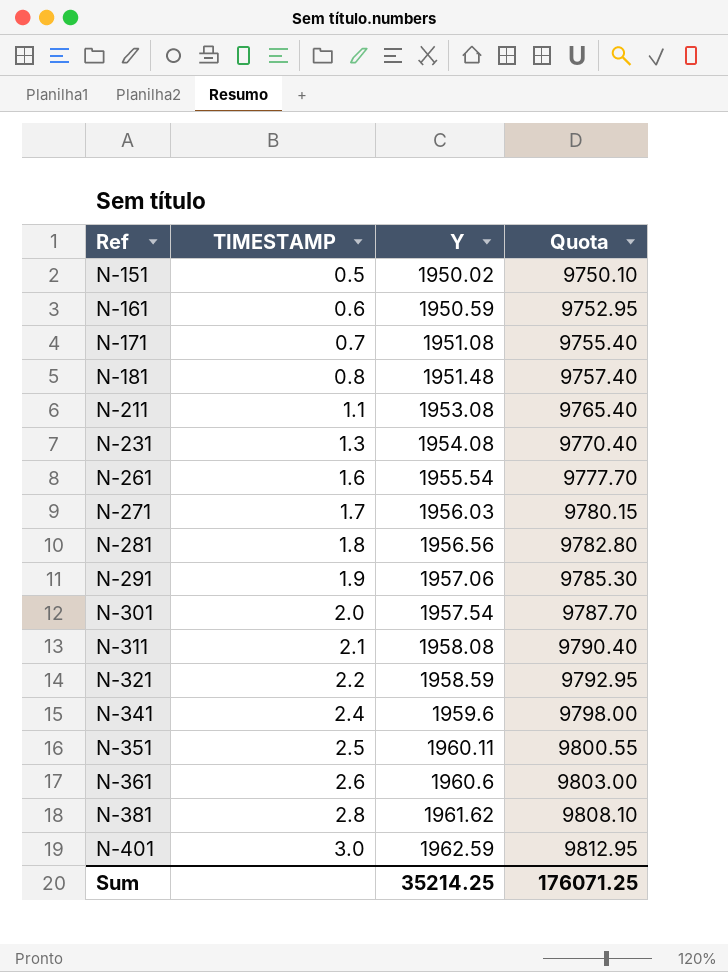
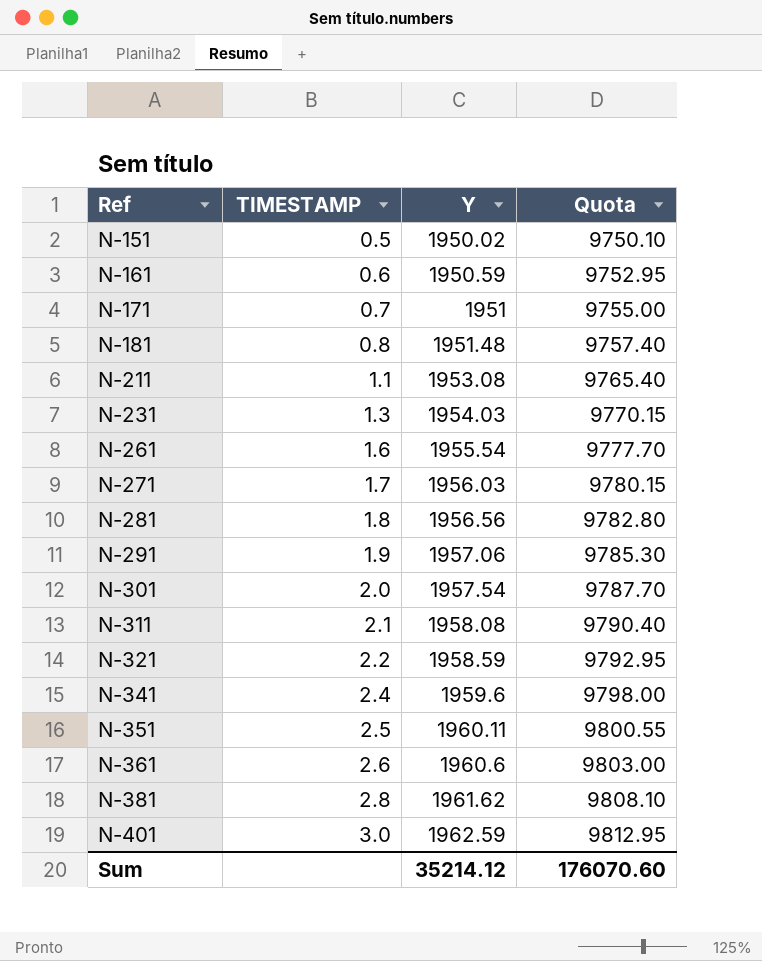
N-171 | Y: 1951.08 -> 1951
N-171 | Quota: 9755.40 -> 9755.00
N-231 | Y: 1954.08 -> 1954.03
N-231 | Quota: 9770.40 -> 9770.15
Sum | Y: 35214.25 -> 35214.12
Sum | Quota: 176071.25 -> 176070.60

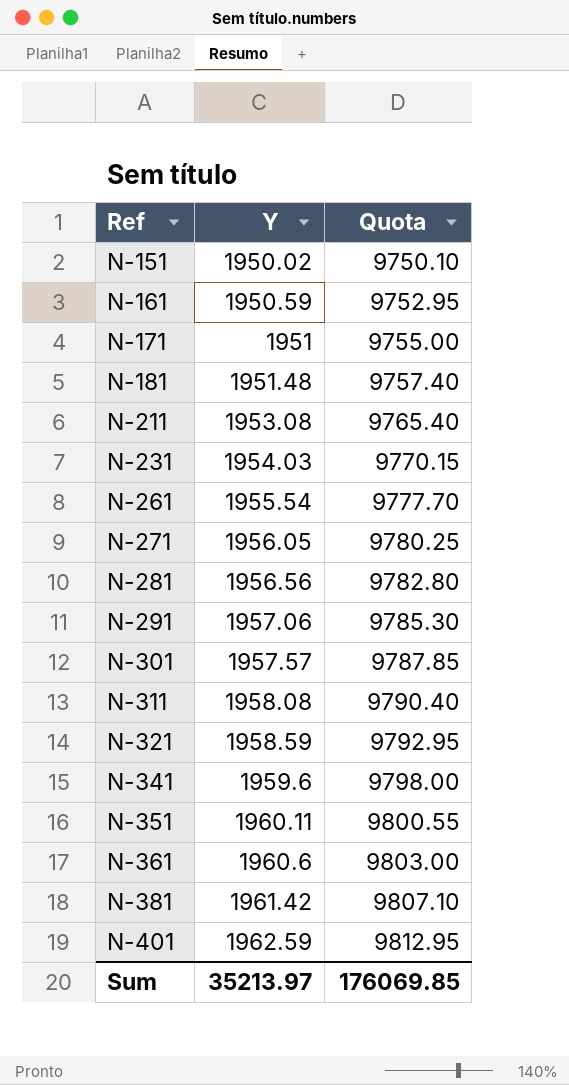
column TIMESTAMP | position: 2 -> none
N-271 | Y: 1956.03 -> 1956.05
N-271 | Quota: 9780.15 -> 9780.25
N-301 | Y: 1957.54 -> 1957.57
N-301 | Quota: 9787.70 -> 9787.85
N-381 | Y: 1961.62 -> 1961.42
N-381 | Quota: 9808.10 -> 9807.10
Sum | Y: 35214.12 -> 35213.97
Sum | Quota: 176070.60 -> 176069.85

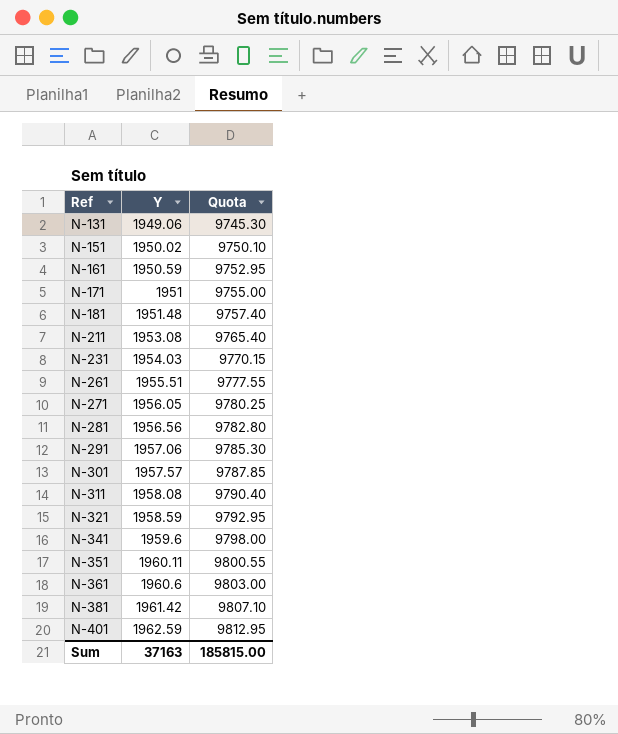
row N-131: none -> 1949.06 | 9745.30
N-261 | Y: 1955.54 -> 1955.51
N-261 | Quota: 9777.70 -> 9777.55
Sum | Y: 35213.97 -> 37163
Sum | Quota: 176069.85 -> 185815.00

